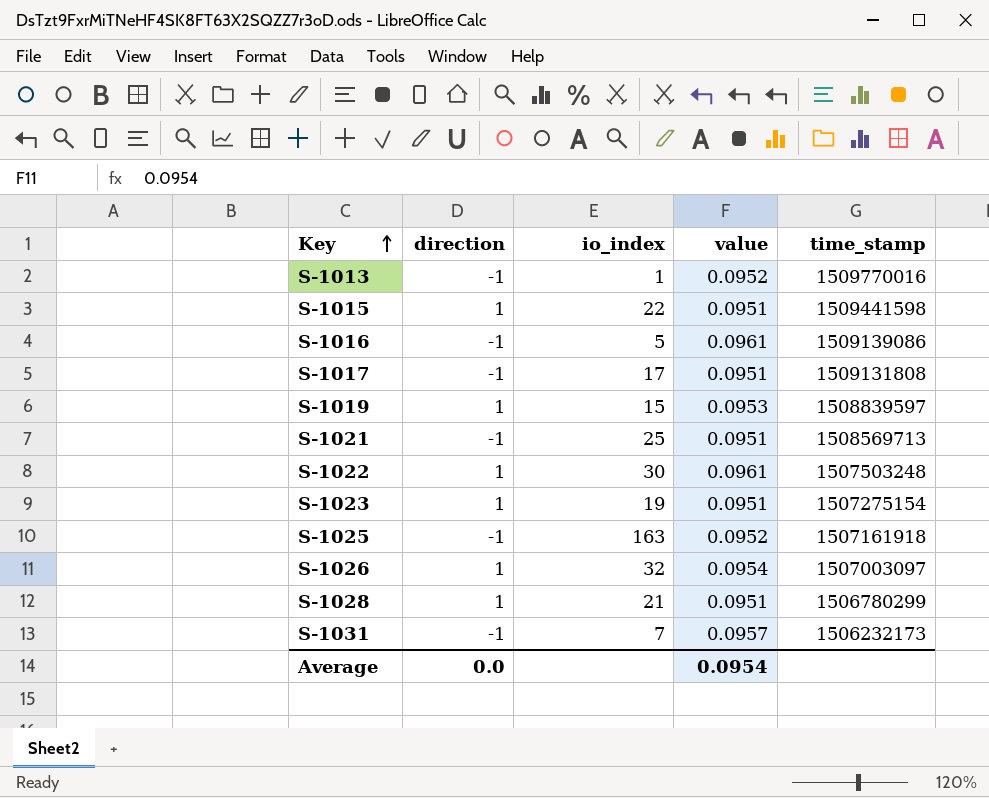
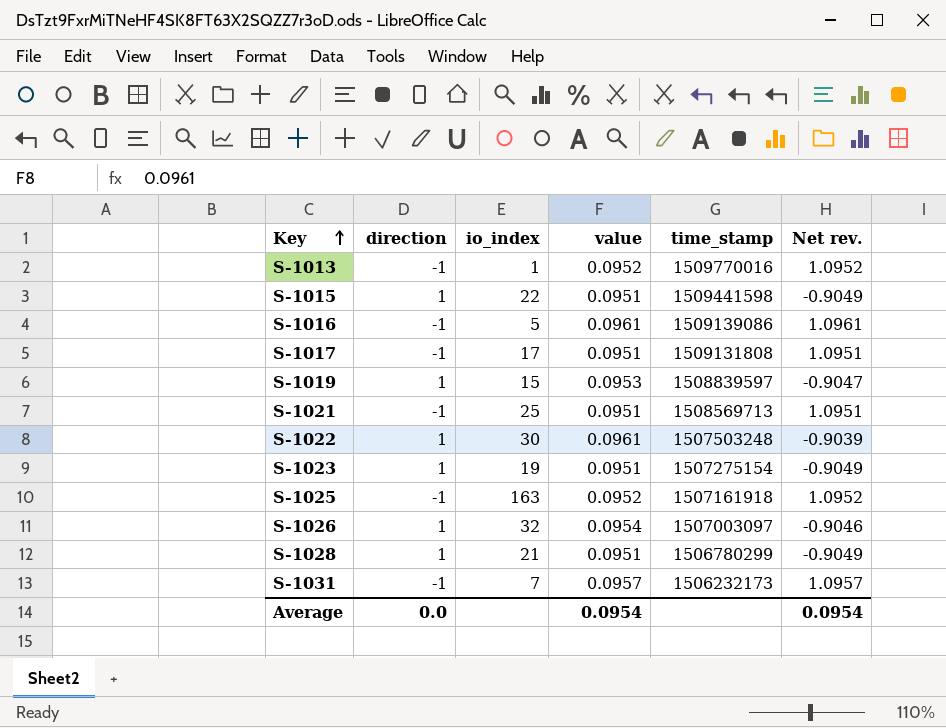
column Net rev. | formula: none -> [value] - [direction]

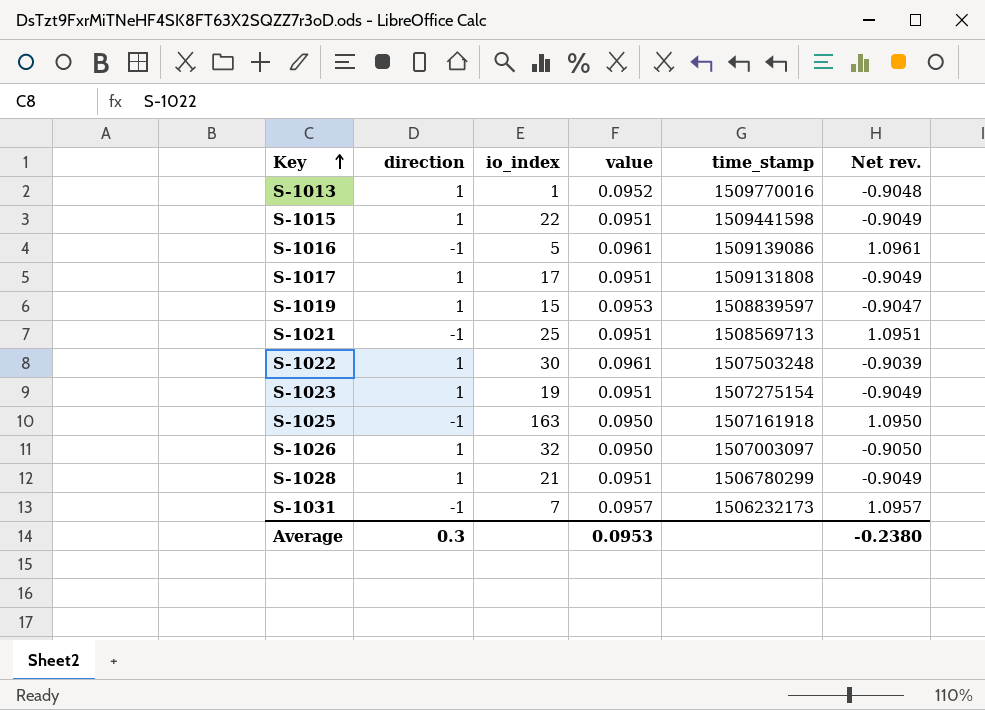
S-1013 | direction: -1 -> 1
S-1013 | Net rev.: 1.0952 -> -0.9048
S-1017 | direction: -1 -> 1
S-1017 | Net rev.: 1.0951 -> -0.9049
S-1025 | value: 0.0952 -> 0.0950
S-1025 | Net rev.: 1.0952 -> 1.0950
S-1026 | value: 0.0954 -> 0.0950
S-1026 | Net rev.: -0.9046 -> -0.9050
Average | direction: 0.0 -> 0.3
Average | value: 0.0954 -> 0.0953
Average | Net rev.: 0.0954 -> -0.2380

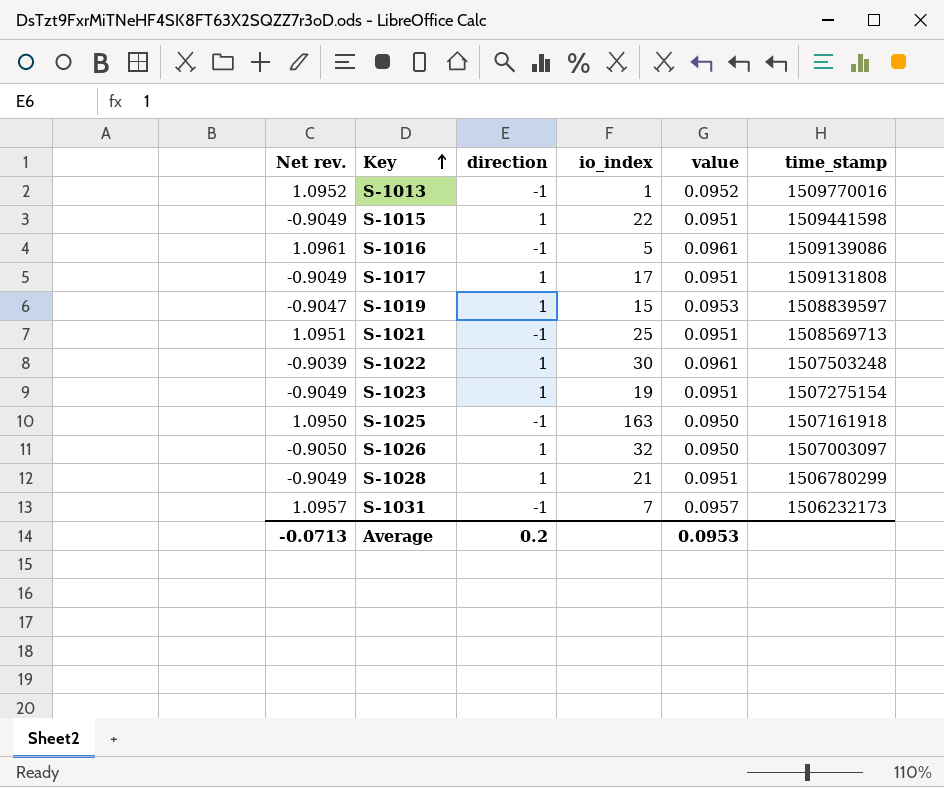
column Net rev. | position: 6 -> 1
S-1013 | Net rev.: -0.9048 -> 1.0952
S-1013 | direction: 1 -> -1
Average | Net rev.: -0.2380 -> -0.0713
Average | direction: 0.3 -> 0.2

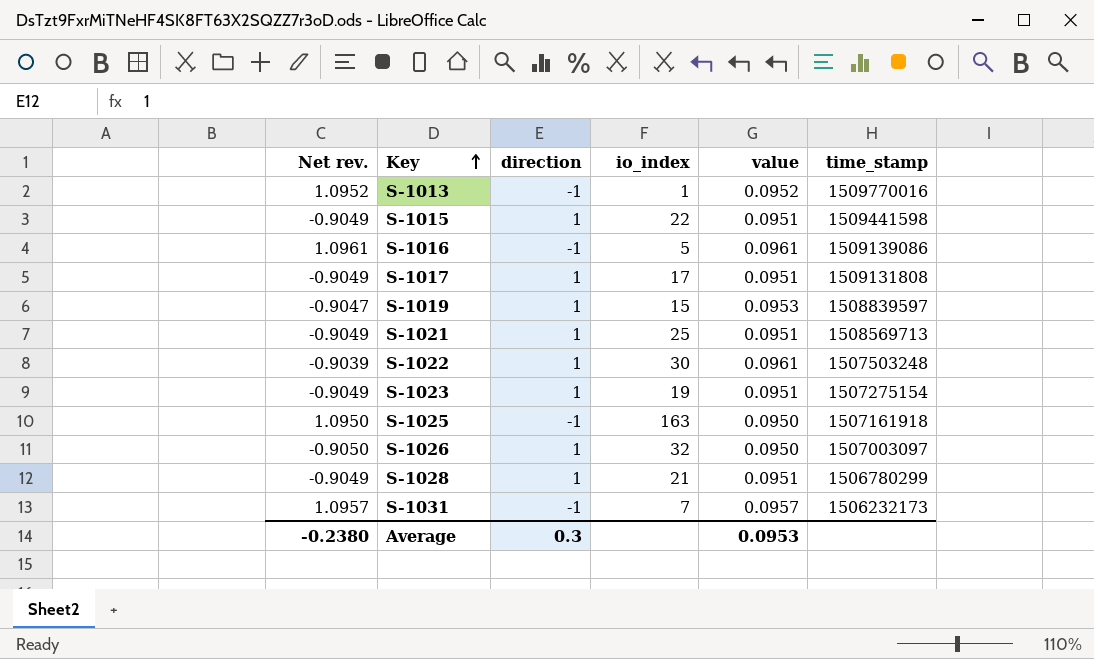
S-1021 | Net rev.: 1.0951 -> -0.9049
S-1021 | direction: -1 -> 1
Average | Net rev.: -0.0713 -> -0.2380
Average | direction: 0.2 -> 0.3

